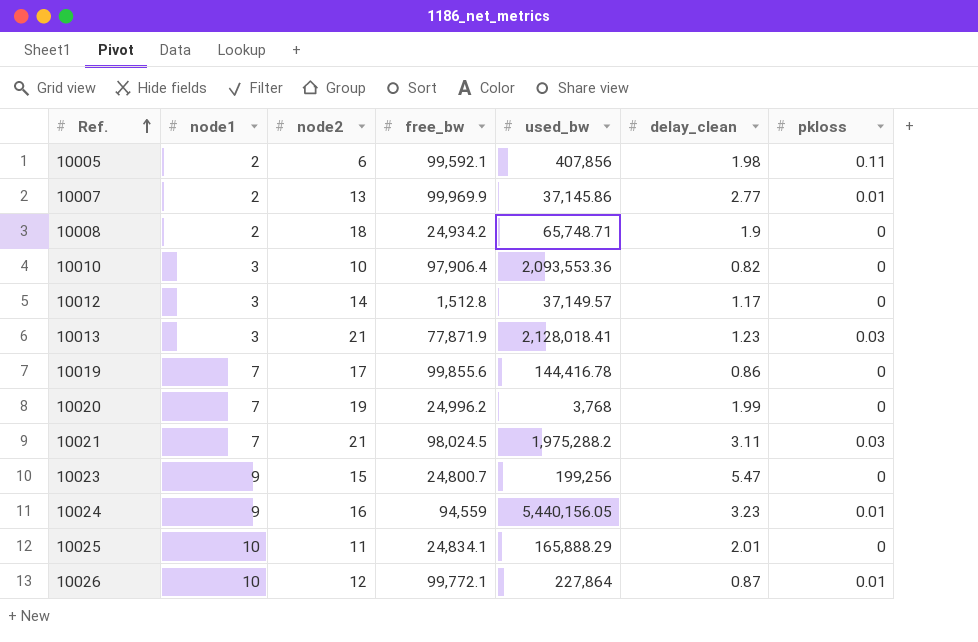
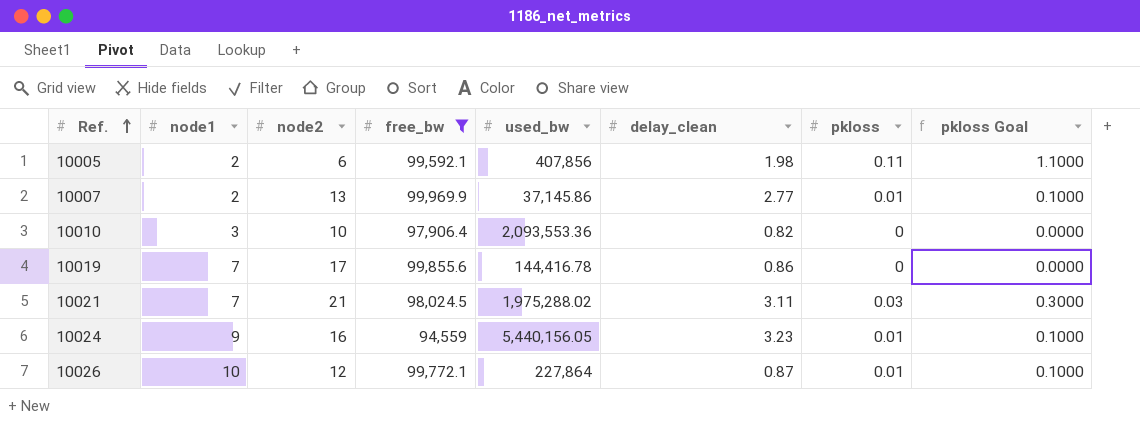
filter: none -> free_bw >= 94,559
column pkloss Goal | formula: none -> [pkloss] * 10
10021 | used_bw: 1,975,288.2 -> 1,975,288.02

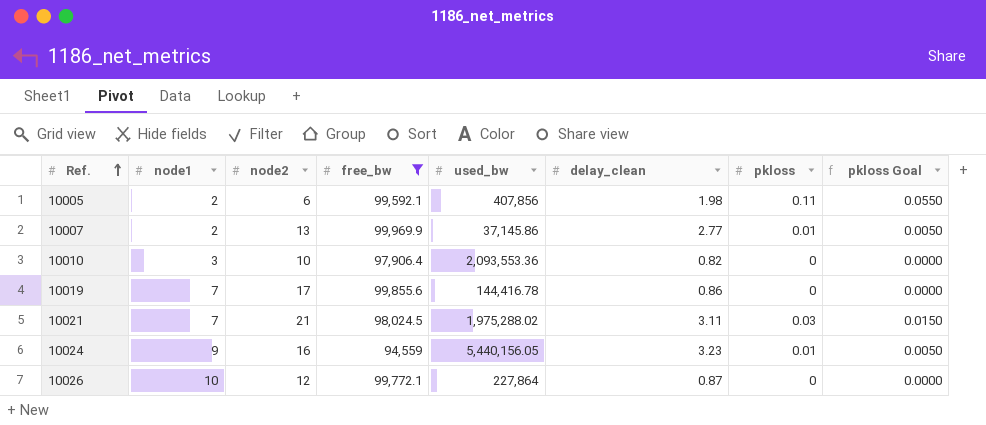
column pkloss Goal | formula: [pkloss] * 10 -> [pkloss] * 0.5
10026 | pkloss: 0.01 -> 0

